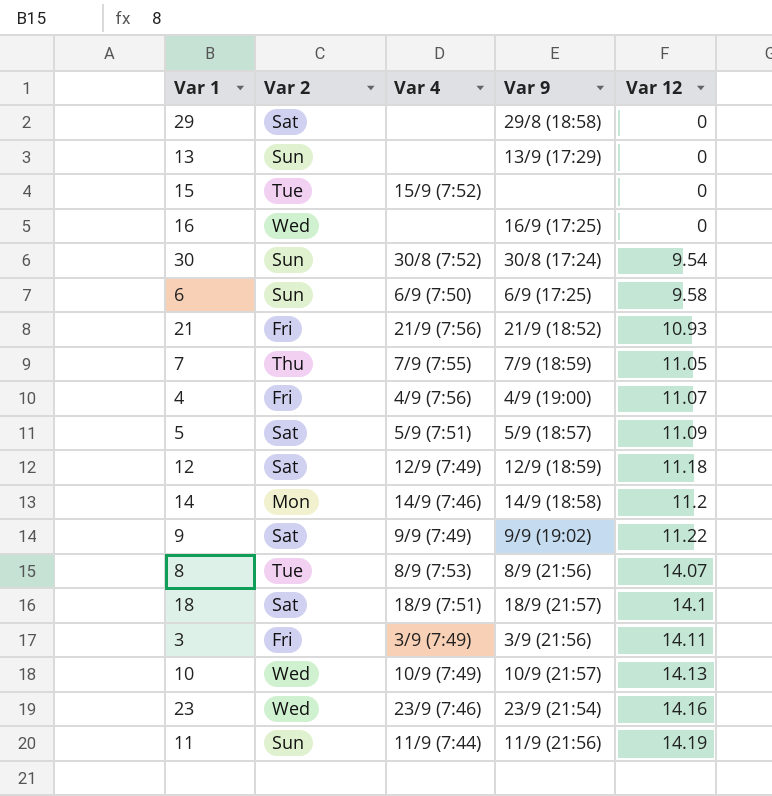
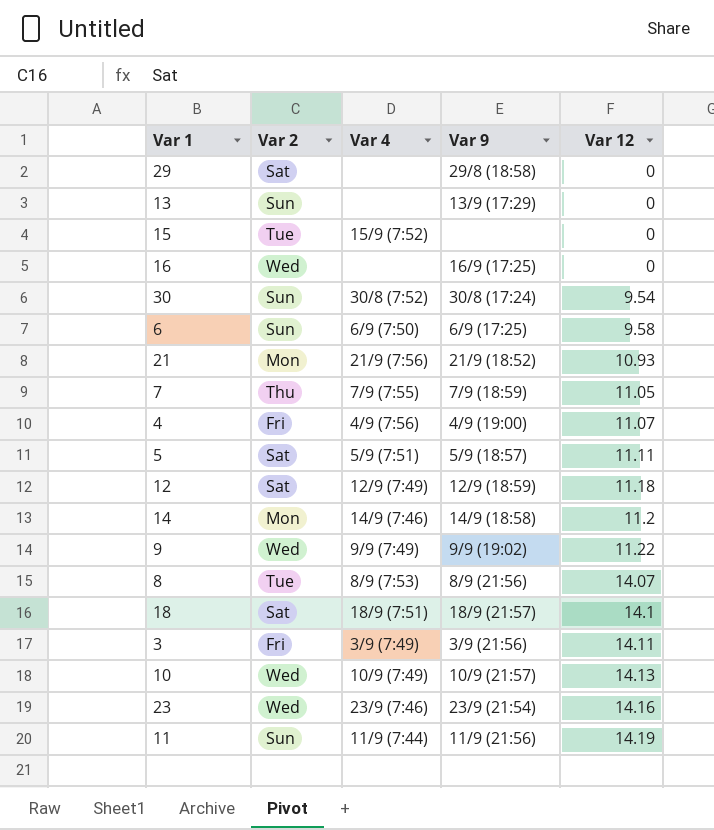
21 | Var 2: Fri -> Mon
5 | Var 12: 11.09 -> 11.11
9 | Var 2: Sat -> Wed

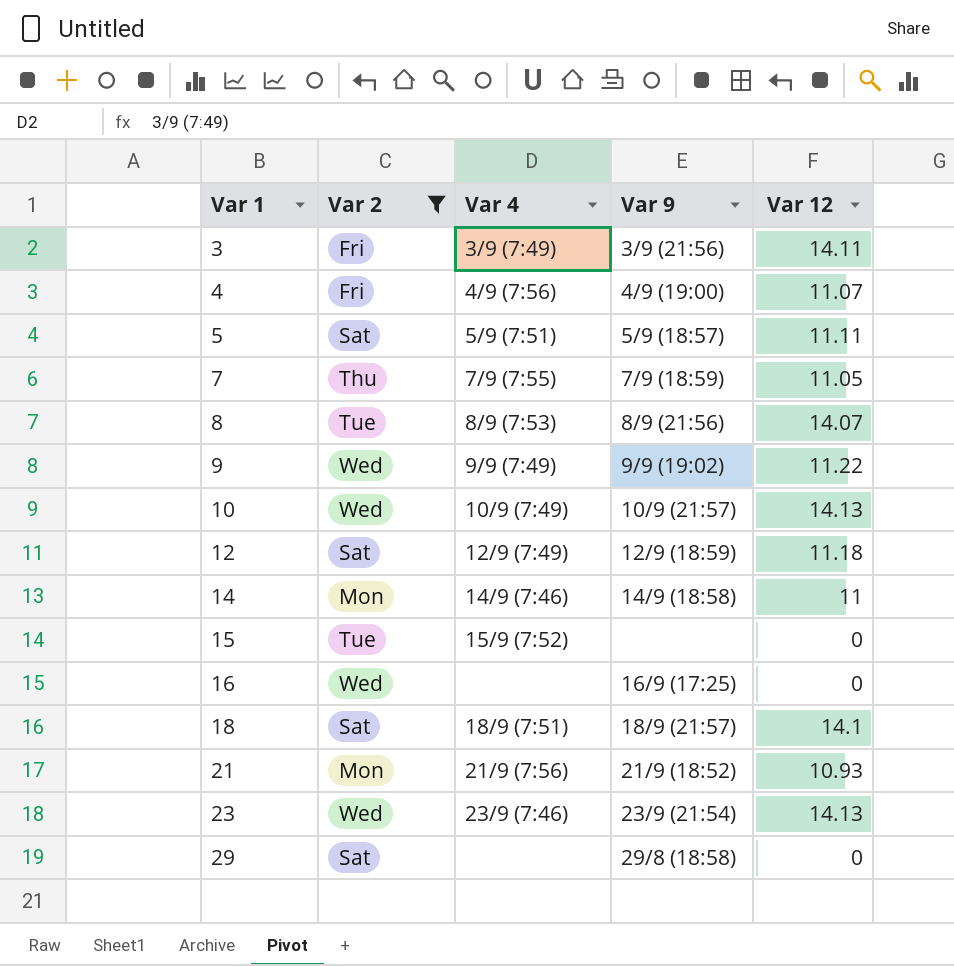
filter: none -> Var 2 != Sun
row order: Var 12 ascending -> Var 1 ascending
14 | Var 12: 11.2 -> 11
23 | Var 12: 14.16 -> 14.13

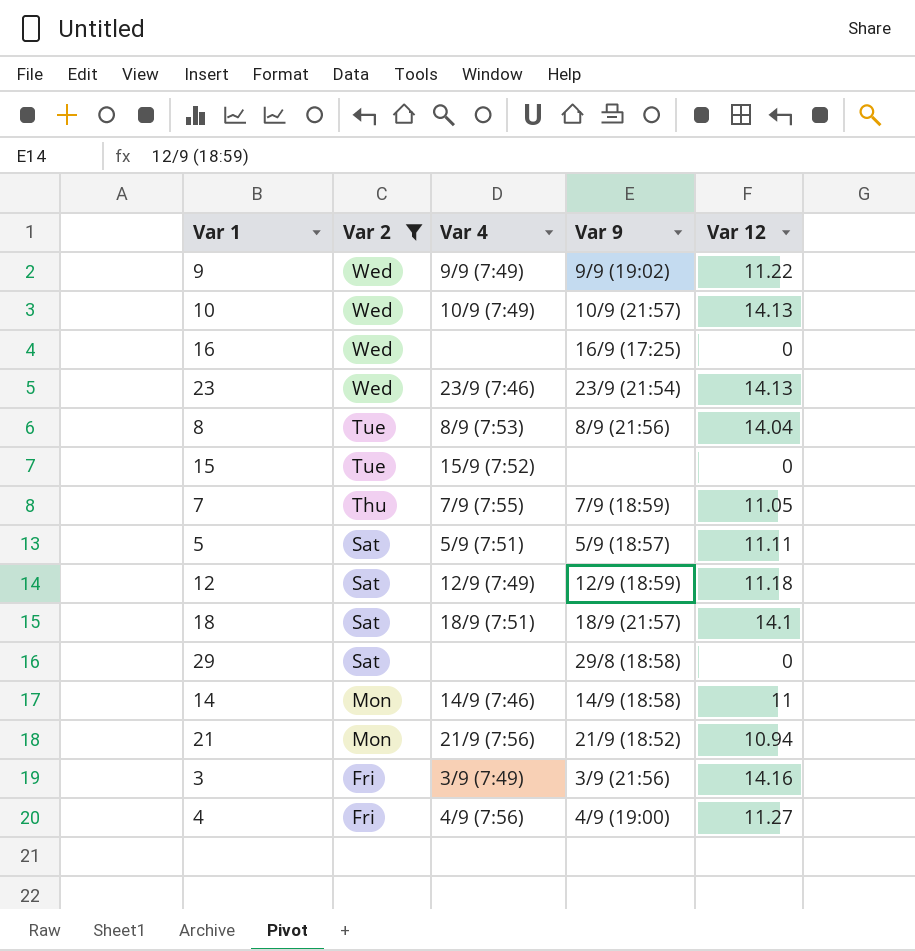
row order: Var 1 ascending -> Var 2 descending
8 | Var 12: 14.07 -> 14.04
21 | Var 12: 10.93 -> 10.94
3 | Var 12: 14.11 -> 14.16
4 | Var 12: 11.07 -> 11.27

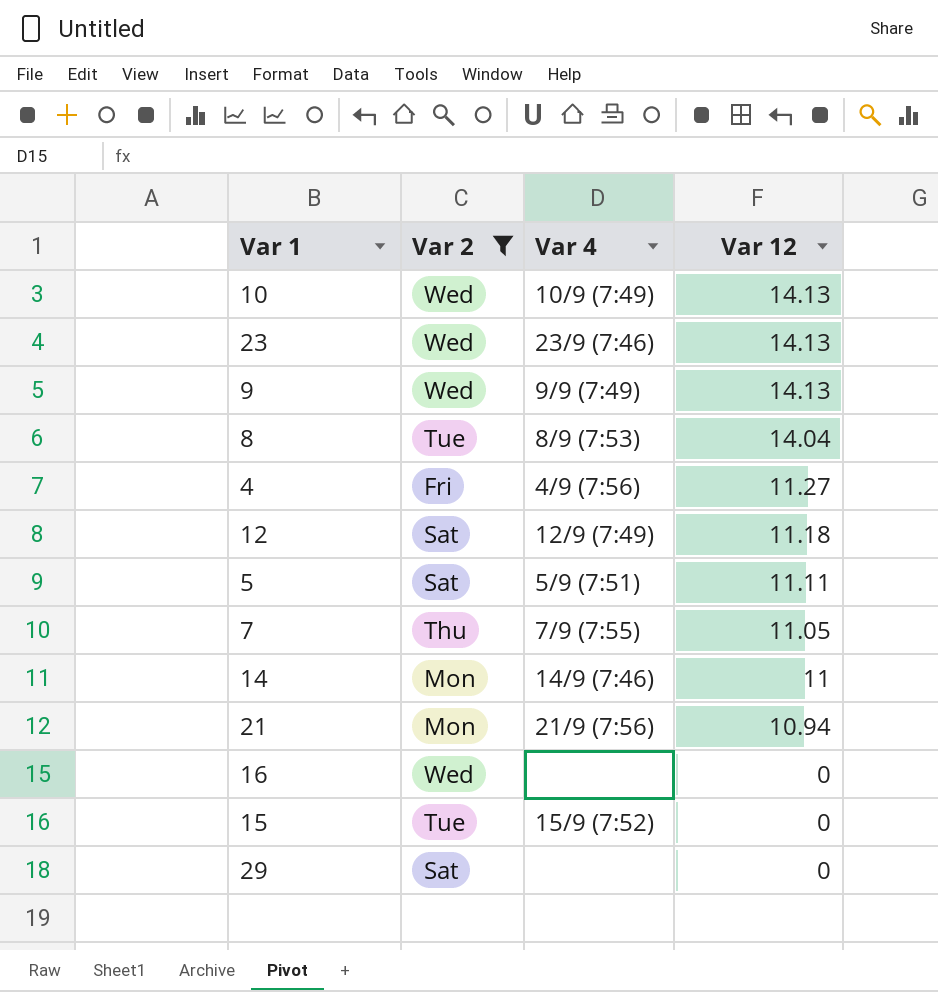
row order: Var 2 descending -> Var 12 descending
column Var 9 | position: 4 -> none
row 18: Sat | 18/9 (7:51) | 18/9 (21:57) | 14.1 -> none
row 3: Fri | 3/9 (7:49) | 3/9 (21:56) | 14.16 -> none
9 | Var 12: 11.22 -> 14.13

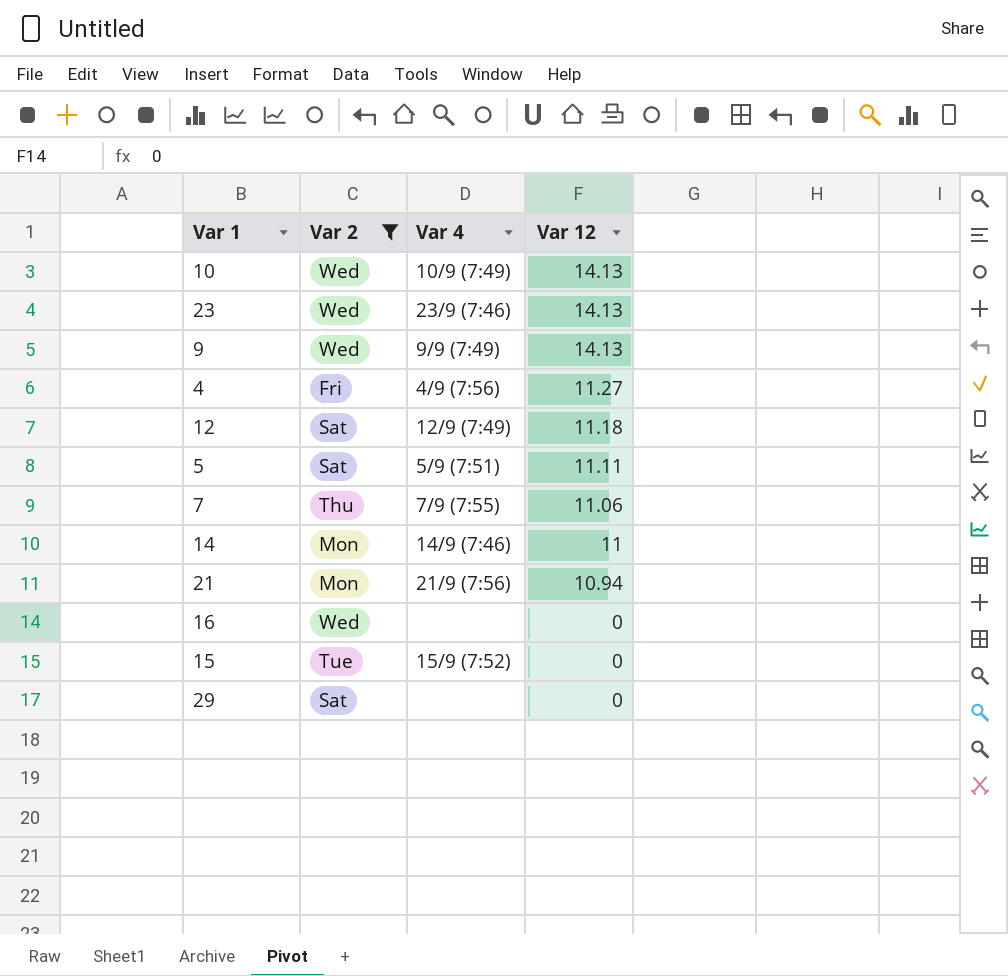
row 8: Tue | 8/9 (7:53) | 14.04 -> none
7 | Var 12: 11.05 -> 11.06

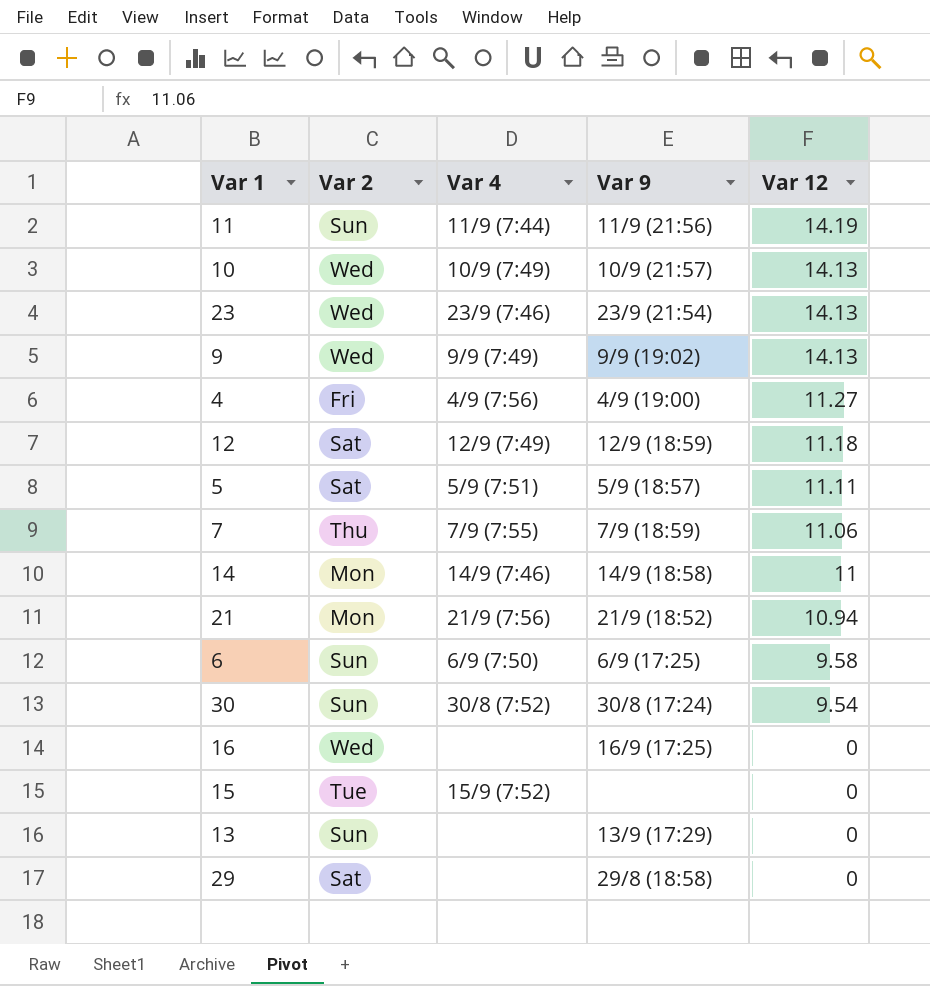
filter: Var 2 != Sun -> none
column Var 9 | position: none -> 4

